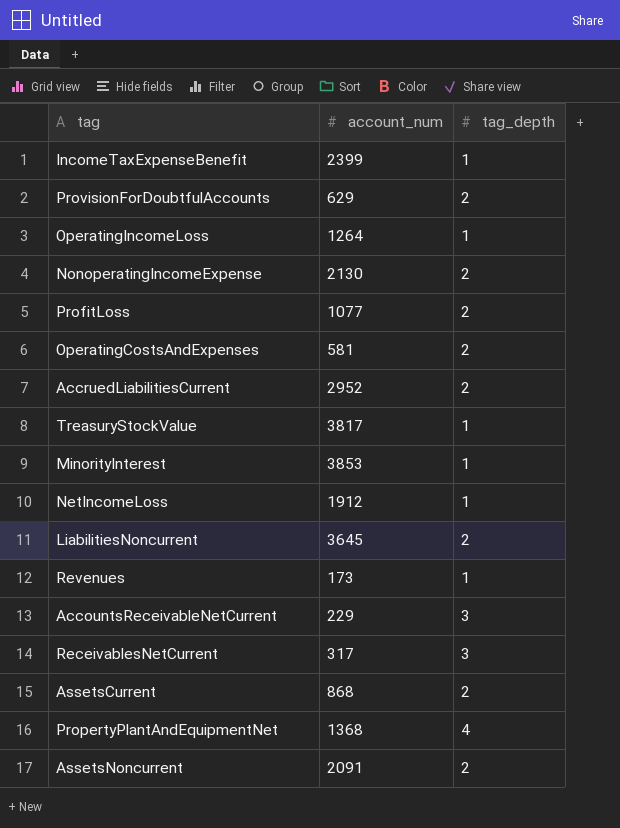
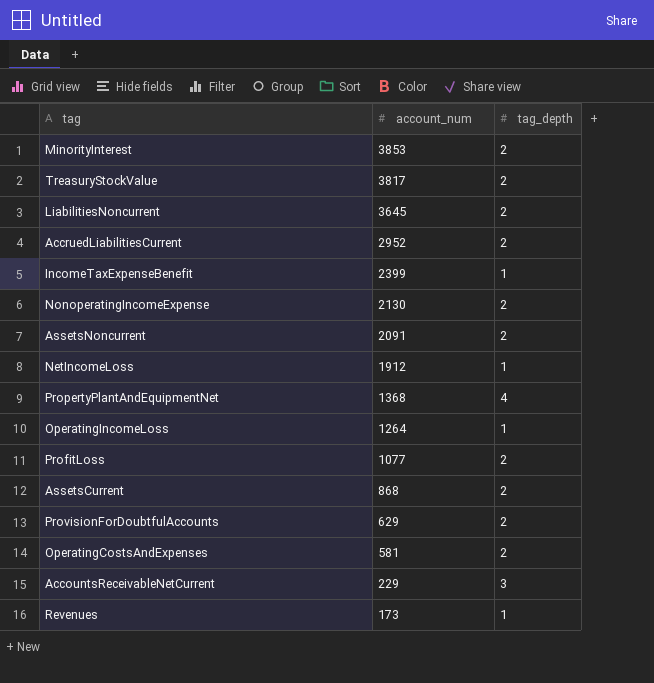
row order: none -> account_num descending
row ReceivablesNetCurrent: 317 | 3 -> none
MinorityInterest | tag_depth: 1 -> 2
TreasuryStockValue | tag_depth: 1 -> 2

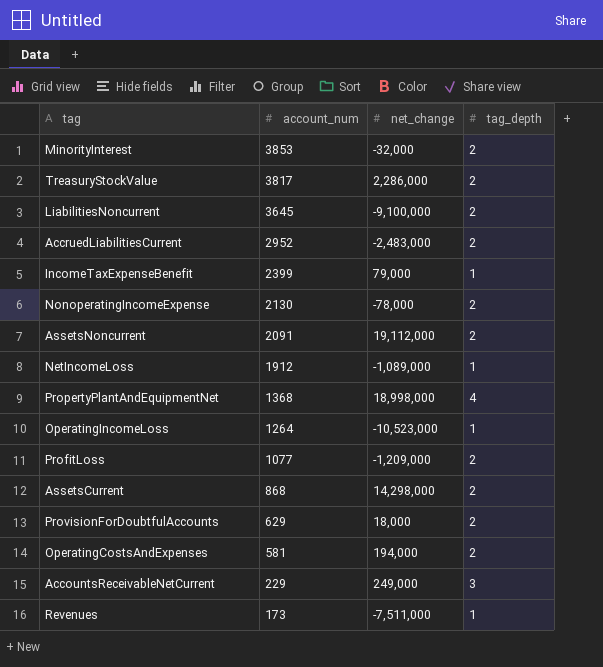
column net_change | position: none -> 3

